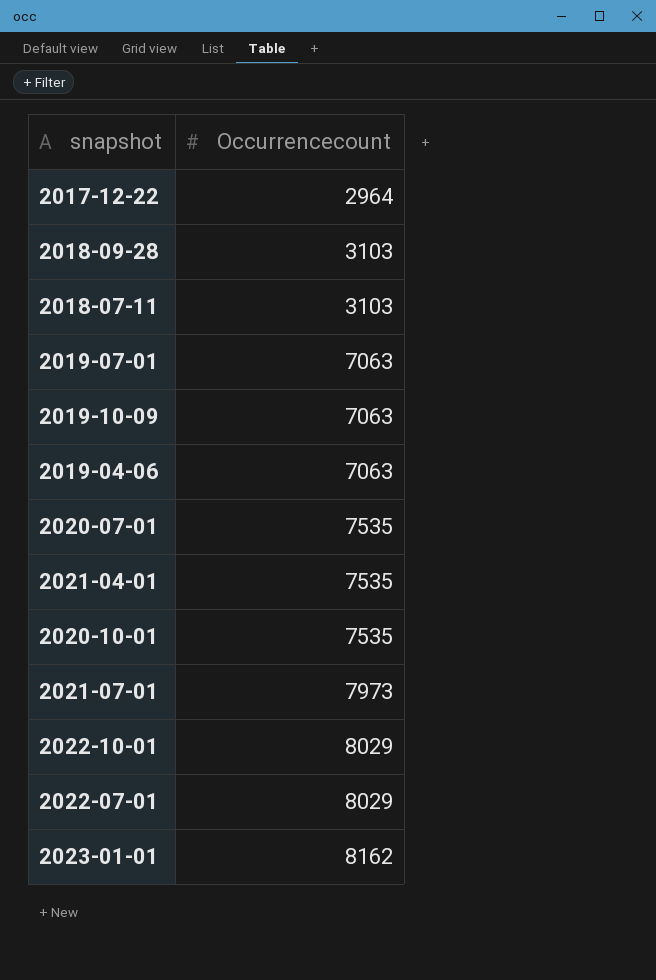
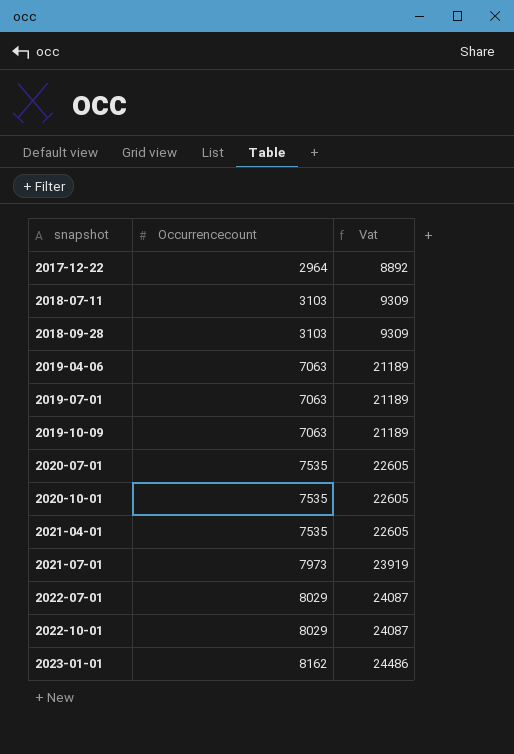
row order: Occurrencecount ascending -> snapshot ascending
column Vat | formula: none -> [Occurrencecount] * 3

